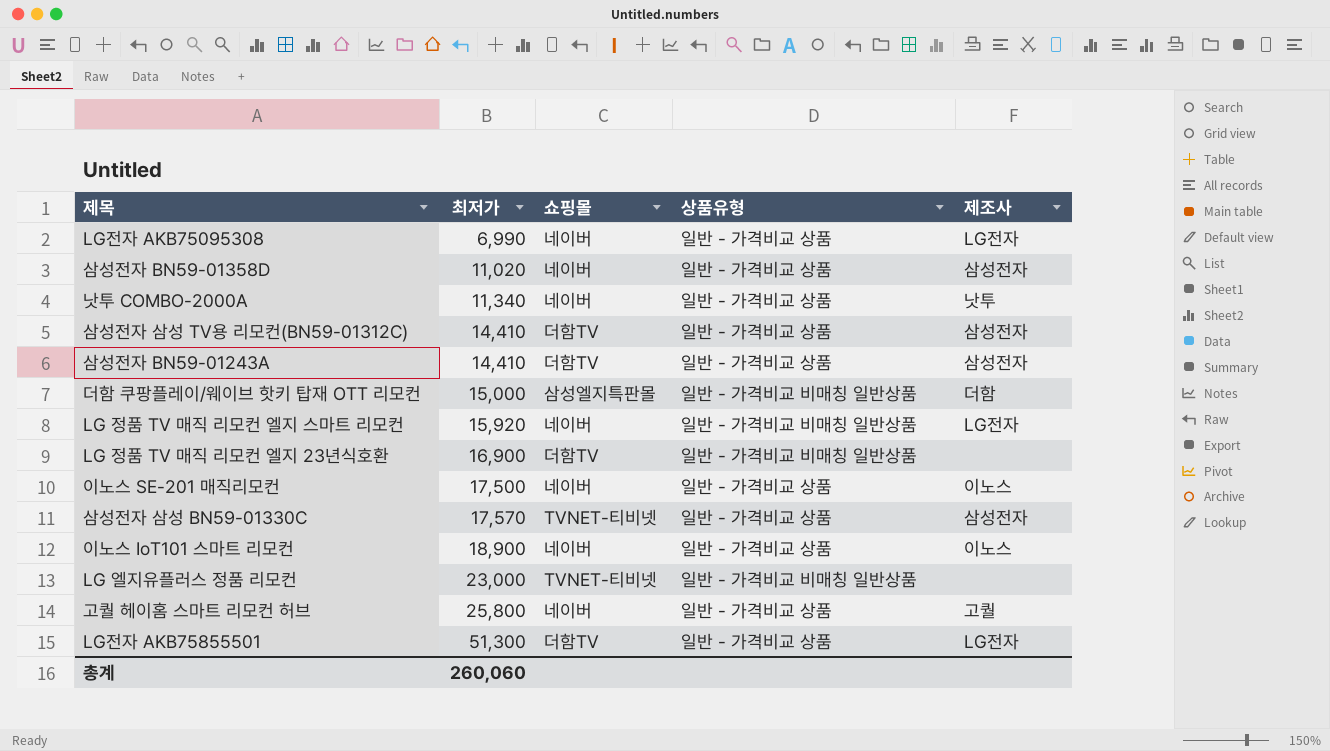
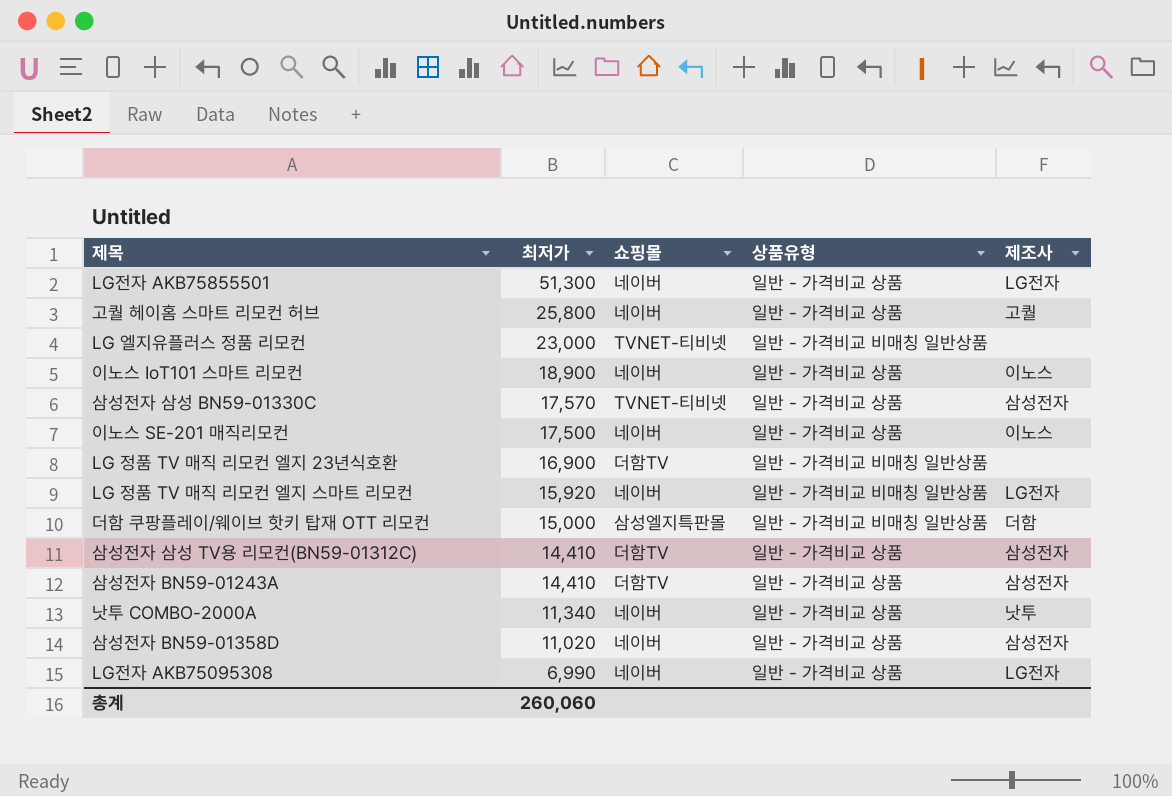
row order: 최저가 ascending -> 최저가 descending
LG전자 AKB75855501 | 쇼핑몰: 더함TV -> 네이버

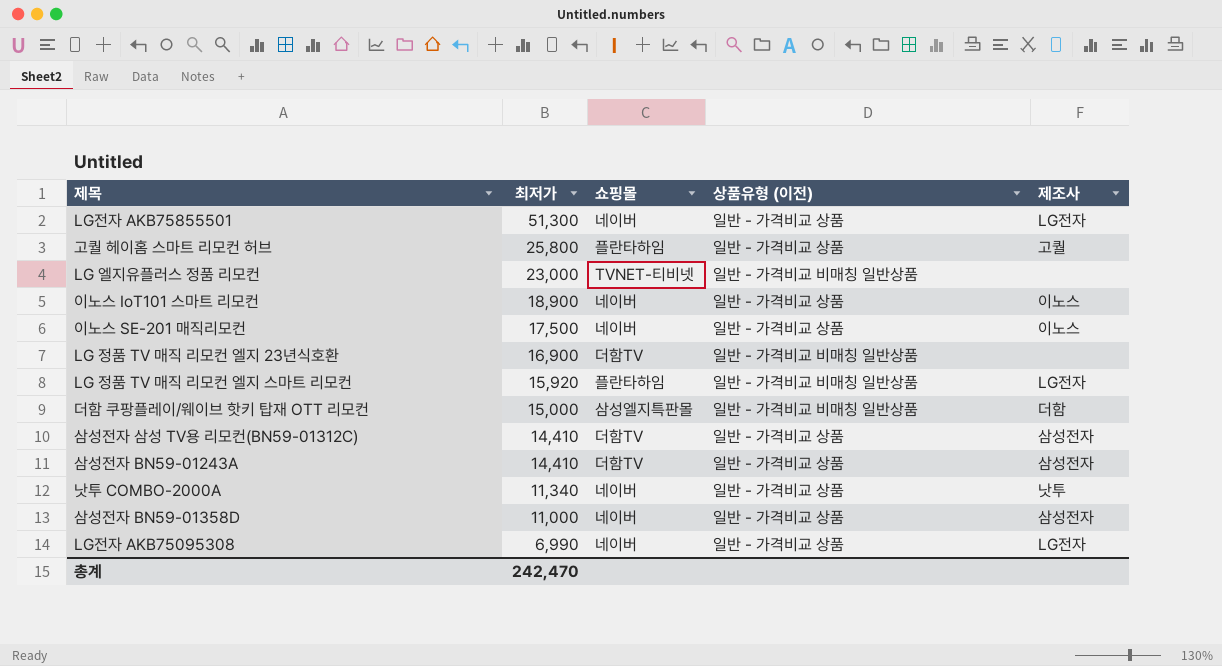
column name: 상품유형 -> 상품유형 (이전)
row 삼성전자 삼성 BN59-01330C: 17,570 | TVNET-티비넷 | 일반 - 가격비교 상품 | 삼성전자 -> none
고퀄 헤이홈 스마트 리모컨 허브 | 쇼핑몰: 네이버 -> 플란타하임
LG 정품 TV 매직 리모컨 엘지 스마트 리모컨 | 쇼핑몰: 네이버 -> 플란타하임
삼성전자 BN59-01358D | 최저가: 11,020 -> 11,000
총계 | 최저가: 260,060 -> 242,470

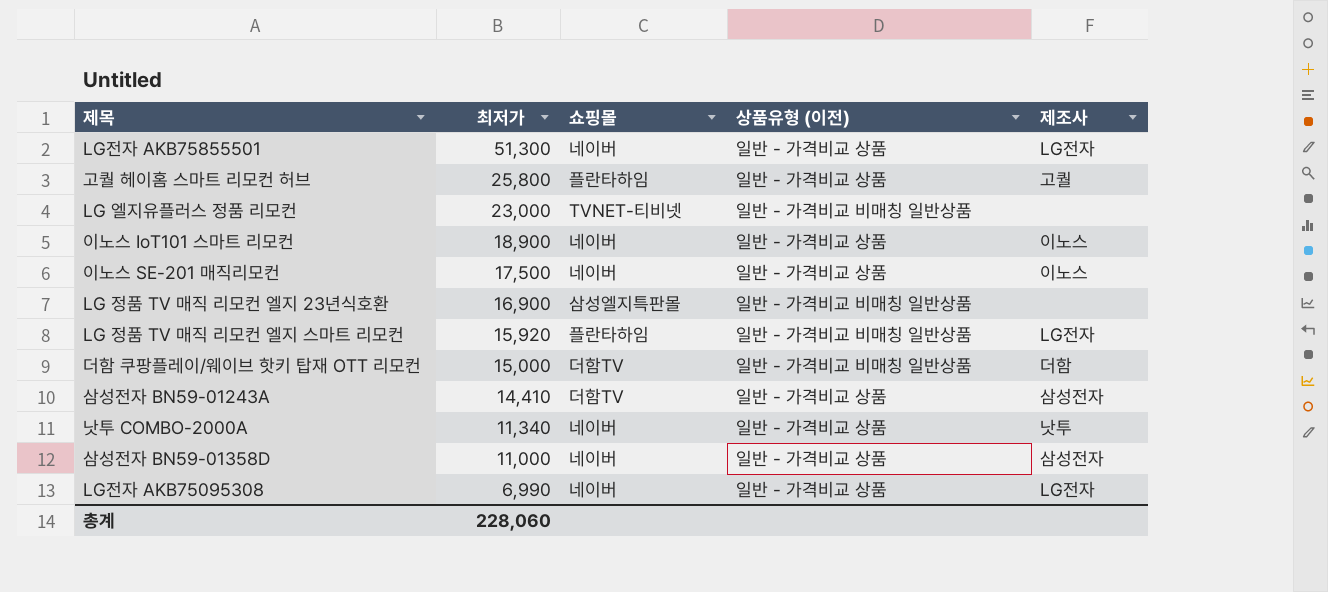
row 삼성전자 삼성 TV용 리모컨(BN59-01312C): 14,410 | 더함TV | 일반 - 가격비교 상품 | 삼성전자 -> none
LG 정품 TV 매직 리모컨 엘지 23년식호환 | 쇼핑몰: 더함TV -> 삼성엘지특판몰
더함 쿠팡플레이/웨이브 핫키 탑재 OTT 리모컨 | 쇼핑몰: 삼성엘지특판몰 -> 더함TV
총계 | 최저가: 242,470 -> 228,060

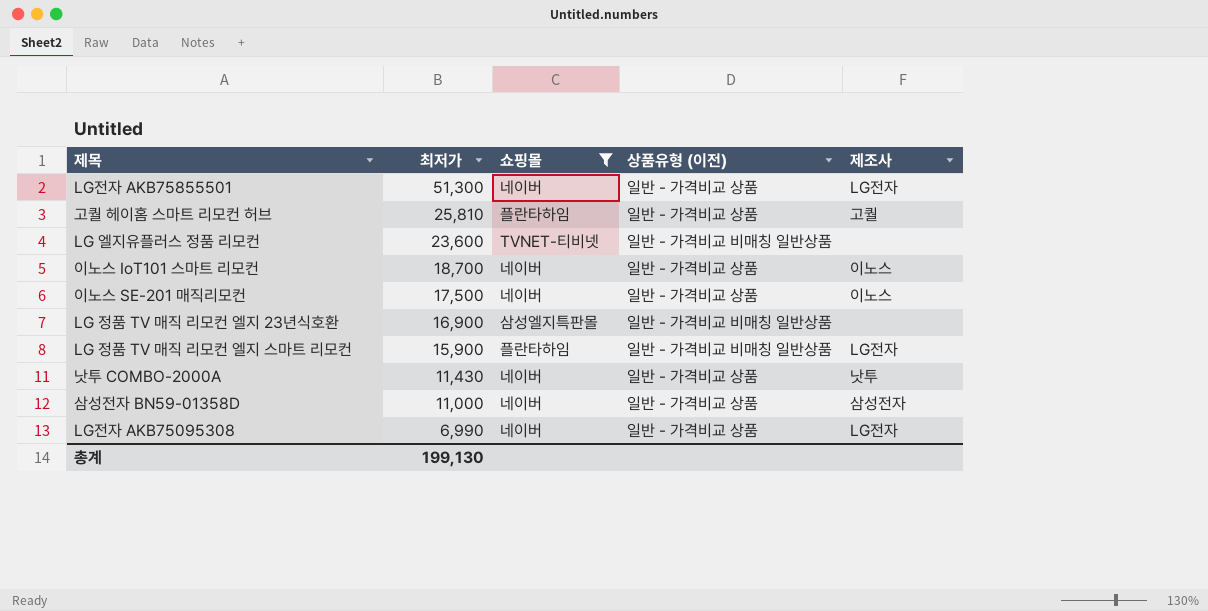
filter: none -> 쇼핑몰 != 더함TV
고퀄 헤이홈 스마트 리모컨 허브 | 최저가: 25,800 -> 25,810
LG 엘지유플러스 정품 리모컨 | 최저가: 23,000 -> 23,600
이노스 IoT101 스마트 리모컨 | 최저가: 18,900 -> 18,700
LG 정품 TV 매직 리모컨 엘지 스마트 리모컨 | 최저가: 15,920 -> 15,900
낫투 COMBO-2000A | 최저가: 11,340 -> 11,430
총계 | 최저가: 228,060 -> 199,130

